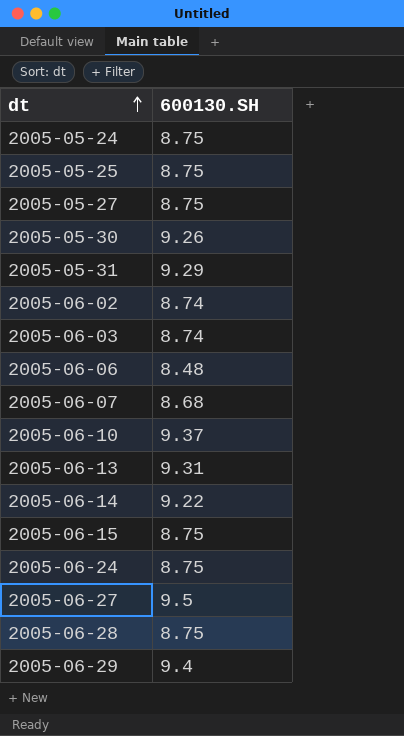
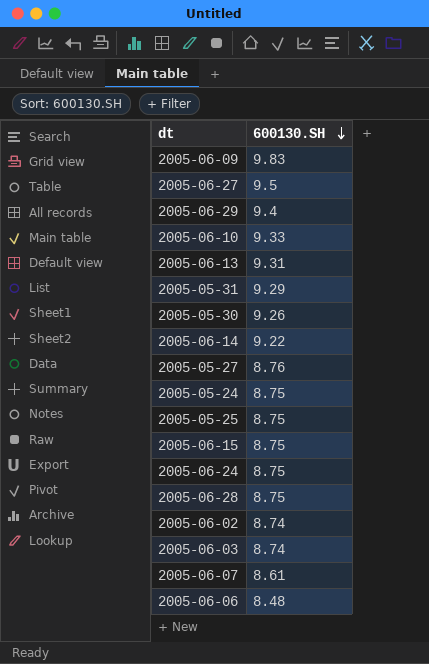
row order: dt ascending -> 600130.SH descending
row 2005-06-09: none -> 9.83
2005-06-10 | 600130.SH: 9.37 -> 9.33
2005-05-27 | 600130.SH: 8.75 -> 8.76
2005-06-07 | 600130.SH: 8.68 -> 8.61

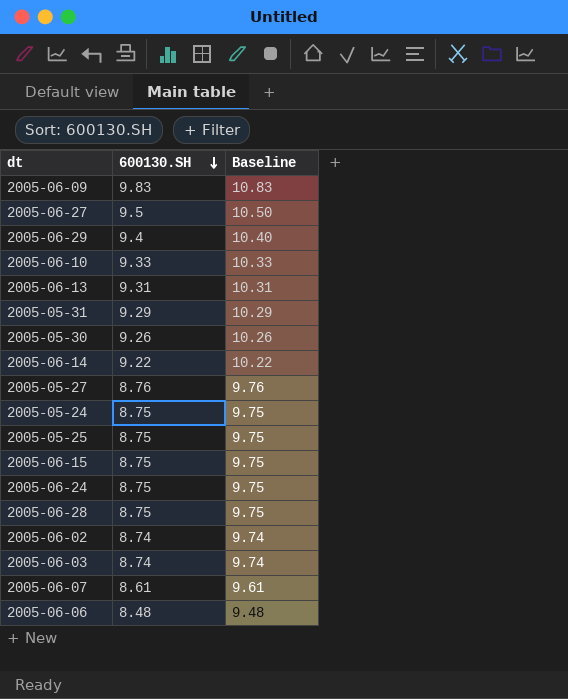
column Baseline | formula: none -> [600130.SH] + 1

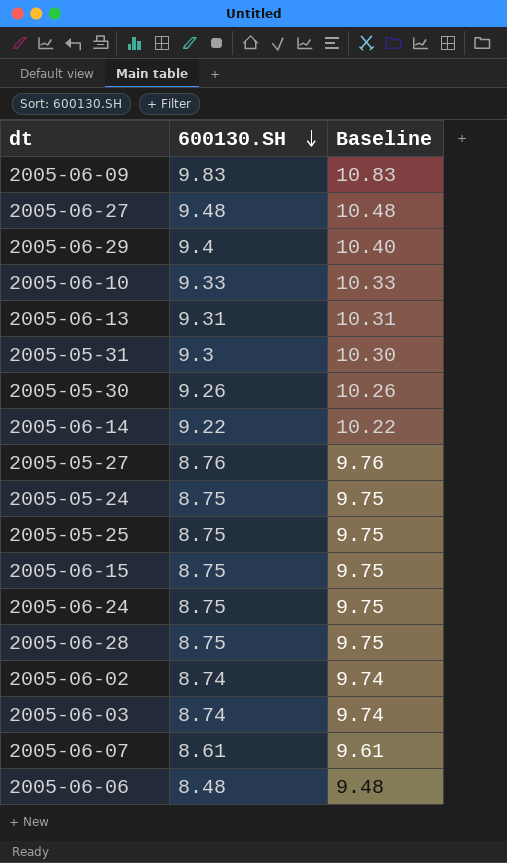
2005-06-27 | 600130.SH: 9.5 -> 9.48
2005-06-27 | Baseline: 10.50 -> 10.48
2005-05-31 | 600130.SH: 9.29 -> 9.3
2005-05-31 | Baseline: 10.29 -> 10.30

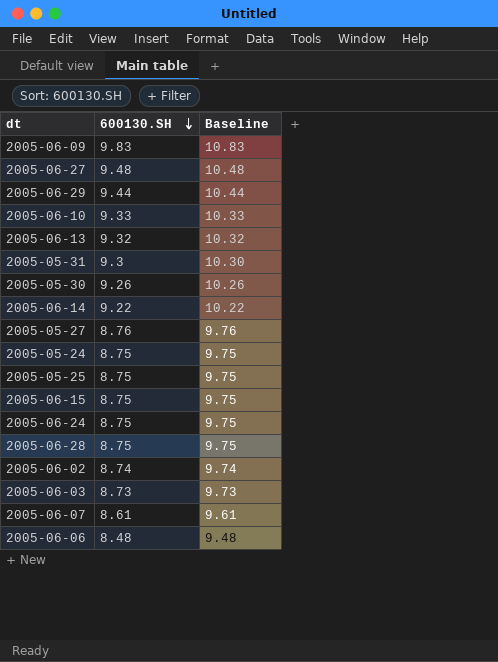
2005-06-29 | 600130.SH: 9.4 -> 9.44
2005-06-29 | Baseline: 10.40 -> 10.44
2005-06-13 | 600130.SH: 9.31 -> 9.32
2005-06-13 | Baseline: 10.31 -> 10.32
2005-06-03 | 600130.SH: 8.74 -> 8.73
2005-06-03 | Baseline: 9.74 -> 9.73

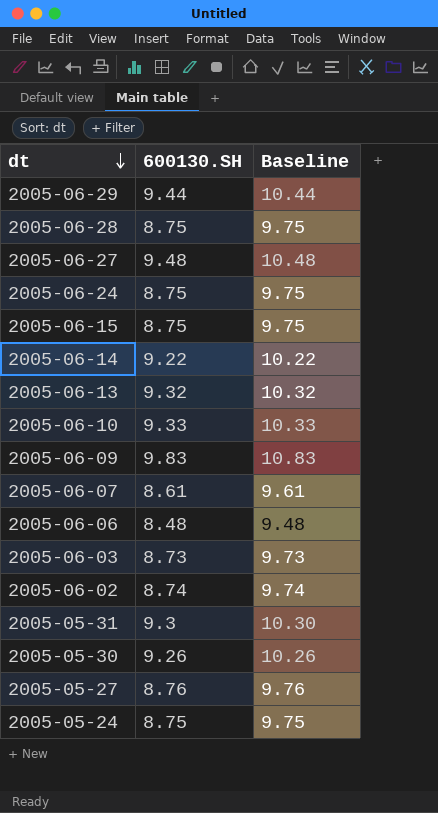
row order: 600130.SH descending -> dt descending
row 2005-05-25: 8.75 | 9.75 -> none

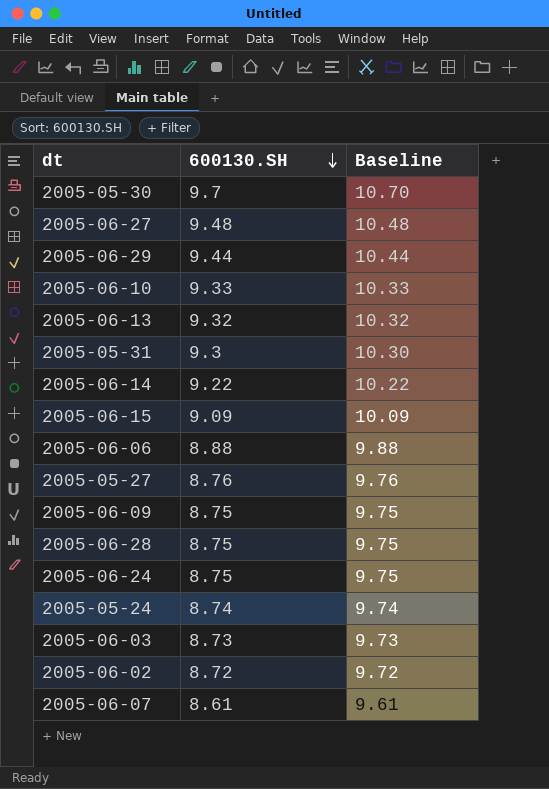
row order: dt descending -> 600130.SH descending
2005-05-30 | 600130.SH: 9.26 -> 9.7
2005-05-30 | Baseline: 10.26 -> 10.70
2005-06-15 | 600130.SH: 8.75 -> 9.09
2005-06-15 | Baseline: 9.75 -> 10.09
2005-06-06 | 600130.SH: 8.48 -> 8.88
2005-06-06 | Baseline: 9.48 -> 9.88
2005-06-09 | 600130.SH: 9.83 -> 8.75
2005-06-09 | Baseline: 10.83 -> 9.75
2005-05-24 | 600130.SH: 8.75 -> 8.74
2005-05-24 | Baseline: 9.75 -> 9.74
2005-06-02 | 600130.SH: 8.74 -> 8.72
2005-06-02 | Baseline: 9.74 -> 9.72

